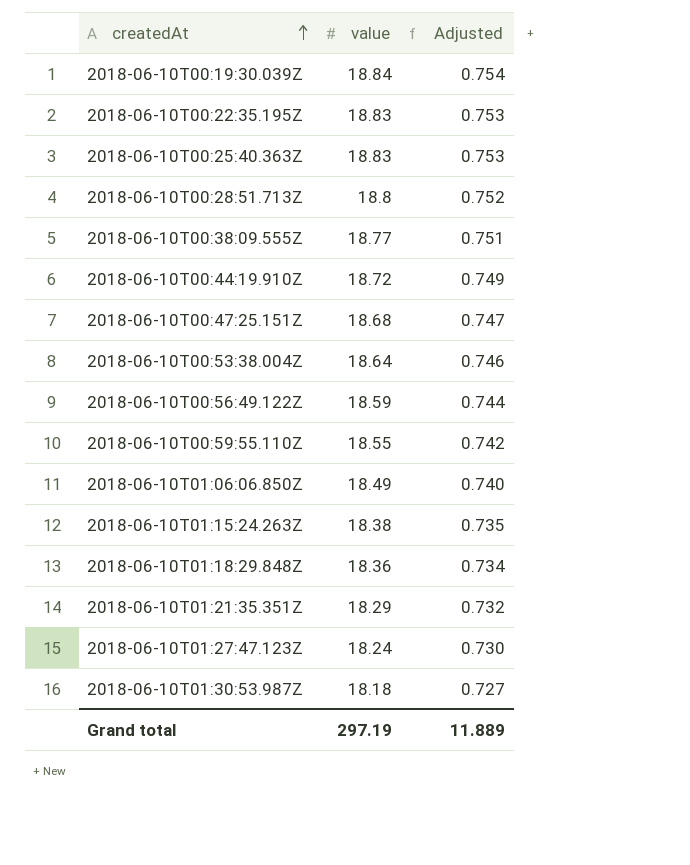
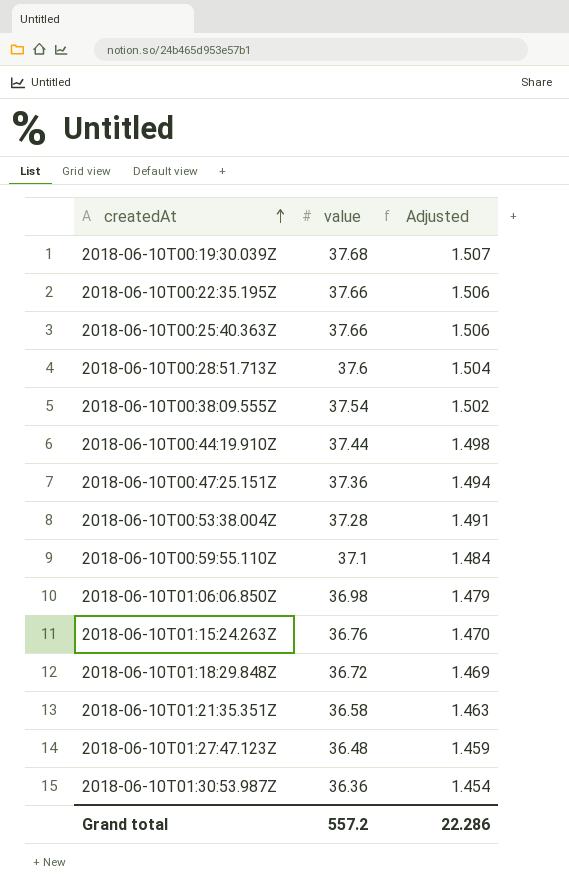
row 2018-06-10T00:56:49.122Z: 18.59 | 0.744 -> none
2018-06-10T00:19:30.039Z | value: 18.84 -> 37.68
2018-06-10T00:19:30.039Z | Adjusted: 0.754 -> 1.507
2018-06-10T00:22:35.195Z | value: 18.83 -> 37.66
2018-06-10T00:22:35.195Z | Adjusted: 0.753 -> 1.506
2018-06-10T00:25:40.363Z | value: 18.83 -> 37.66
2018-06-10T00:25:40.363Z | Adjusted: 0.753 -> 1.506
2018-06-10T00:28:51.713Z | value: 18.8 -> 37.6
2018-06-10T00:28:51.713Z | Adjusted: 0.752 -> 1.504
2018-06-10T00:38:09.555Z | value: 18.77 -> 37.54
2018-06-10T00:38:09.555Z | Adjusted: 0.751 -> 1.502
2018-06-10T00:44:19.910Z | value: 18.72 -> 37.44
2018-06-10T00:44:19.910Z | Adjusted: 0.749 -> 1.498
2018-06-10T00:47:25.151Z | value: 18.68 -> 37.36
2018-06-10T00:47:25.151Z | Adjusted: 0.747 -> 1.494
2018-06-10T00:53:38.004Z | value: 18.64 -> 37.28
2018-06-10T00:53:38.004Z | Adjusted: 0.746 -> 1.491
2018-06-10T00:59:55.110Z | value: 18.55 -> 37.1
2018-06-10T00:59:55.110Z | Adjusted: 0.742 -> 1.484
2018-06-10T01:06:06.850Z | value: 18.49 -> 36.98
2018-06-10T01:06:06.850Z | Adjusted: 0.740 -> 1.479
2018-06-10T01:15:24.263Z | value: 18.38 -> 36.76
2018-06-10T01:15:24.263Z | Adjusted: 0.735 -> 1.470
2018-06-10T01:18:29.848Z | value: 18.36 -> 36.72
2018-06-10T01:18:29.848Z | Adjusted: 0.734 -> 1.469
2018-06-10T01:21:35.351Z | value: 18.29 -> 36.58
2018-06-10T01:21:35.351Z | Adjusted: 0.732 -> 1.463
2018-06-10T01:27:47.123Z | value: 18.24 -> 36.48
2018-06-10T01:27:47.123Z | Adjusted: 0.730 -> 1.459
2018-06-10T01:30:53.987Z | value: 18.18 -> 36.36
2018-06-10T01:30:53.987Z | Adjusted: 0.727 -> 1.454
Grand total | value: 297.19 -> 557.2
Grand total | Adjusted: 11.889 -> 22.286

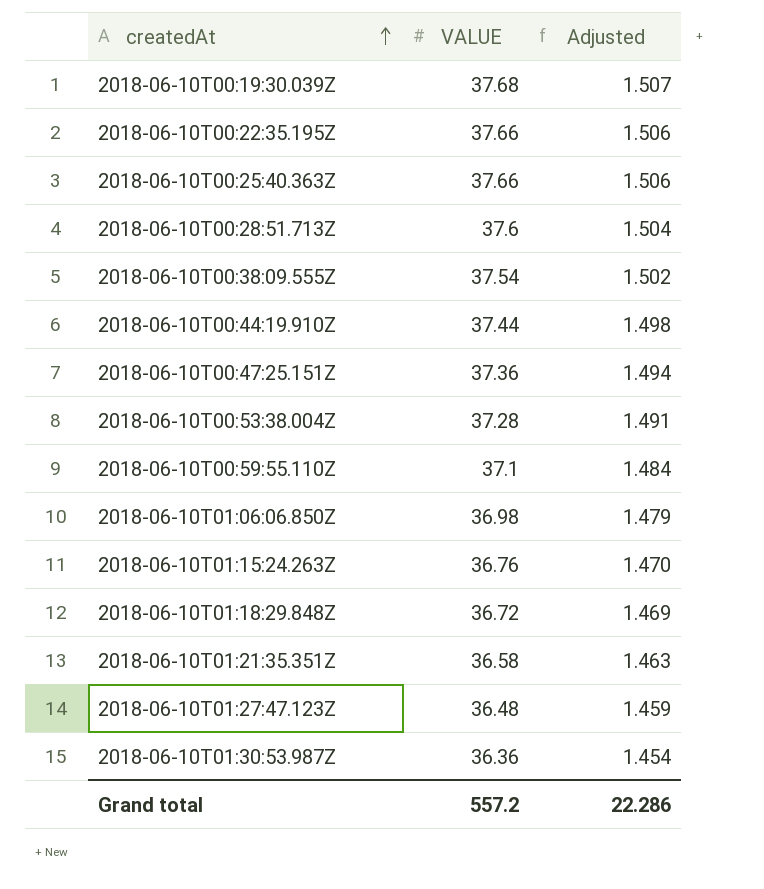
column name: value -> VALUE

